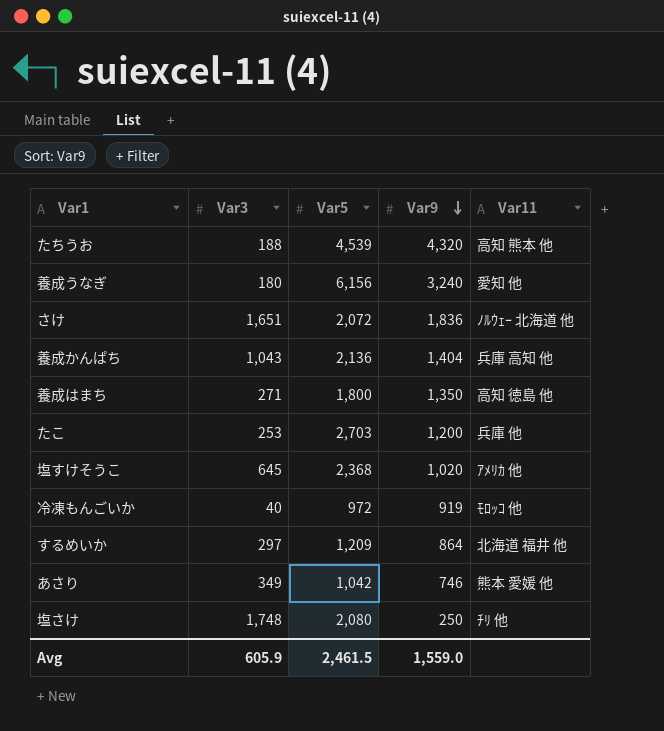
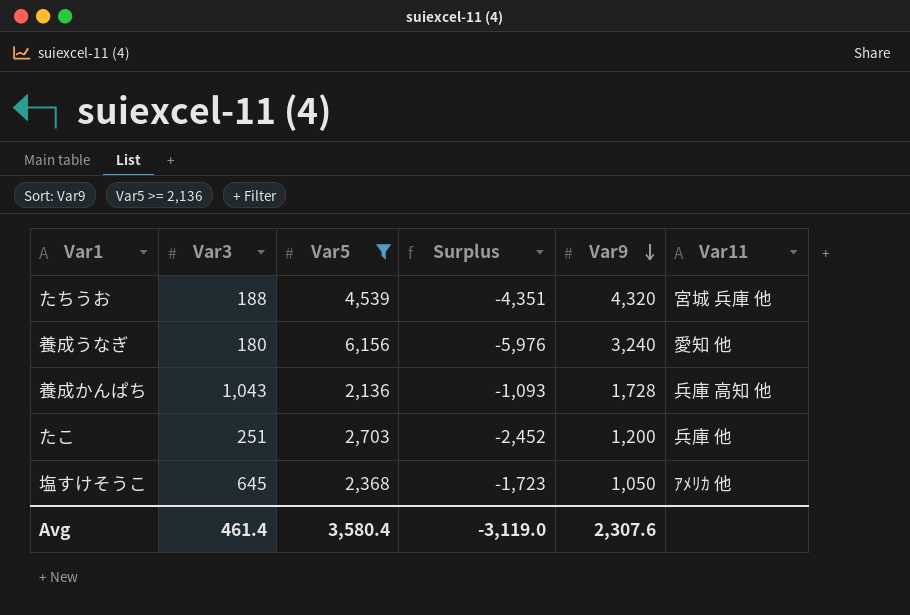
filter: none -> Var5 >= 2,136
column Surplus | formula: none -> [Var3] - [Var5]
たちうお | Var11: 高知 熊本 他 -> 宮城 兵庫 他
養成かんぱち | Var9: 1,404 -> 1,728
たこ | Var3: 253 -> 251
塩すけそうこ | Var9: 1,020 -> 1,050
Avg | Var3: 605.9 -> 461.4
Avg | Var5: 2,461.5 -> 3,580.4
Avg | Var9: 1,559.0 -> 2,307.6

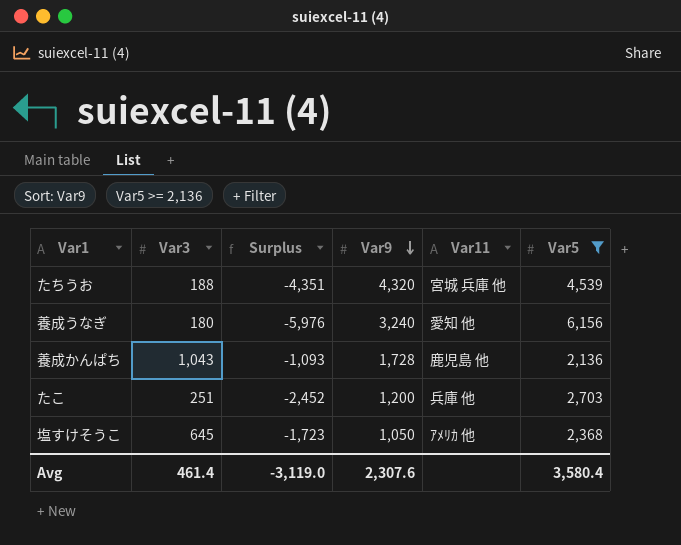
column Var5 | position: 3 -> 6
養成かんぱち | Var11: 兵庫 高知 他 -> 鹿児島 他

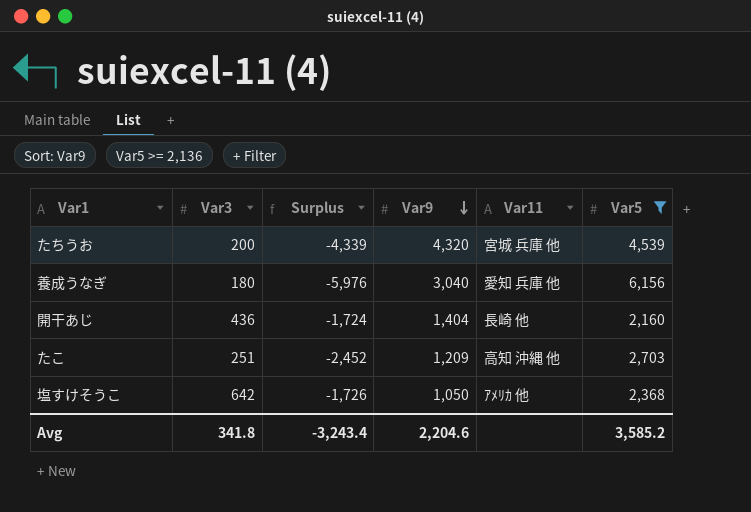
row 養成かんぱち: 1,043 | -1,093 | 1,728 | 鹿児島 他 | 2,136 -> none
たちうお | Var3: 188 -> 200
たちうお | Surplus: -4,351 -> -4,339
養成うなぎ | Var9: 3,240 -> 3,040
養成うなぎ | Var11: 愛知 他 -> 愛知 兵庫 他
row 開干あじ: none -> 436 | -1,724 | 1,404 | 長崎 他 | 2,160
たこ | Var9: 1,200 -> 1,209
たこ | Var11: 兵庫 他 -> 高知 沖縄 他
塩すけそうこ | Var3: 645 -> 642
塩すけそうこ | Surplus: -1,723 -> -1,726
Avg | Var3: 461.4 -> 341.8
Avg | Surplus: -3,119.0 -> -3,243.4
Avg | Var9: 2,307.6 -> 2,204.6
Avg | Var5: 3,580.4 -> 3,585.2

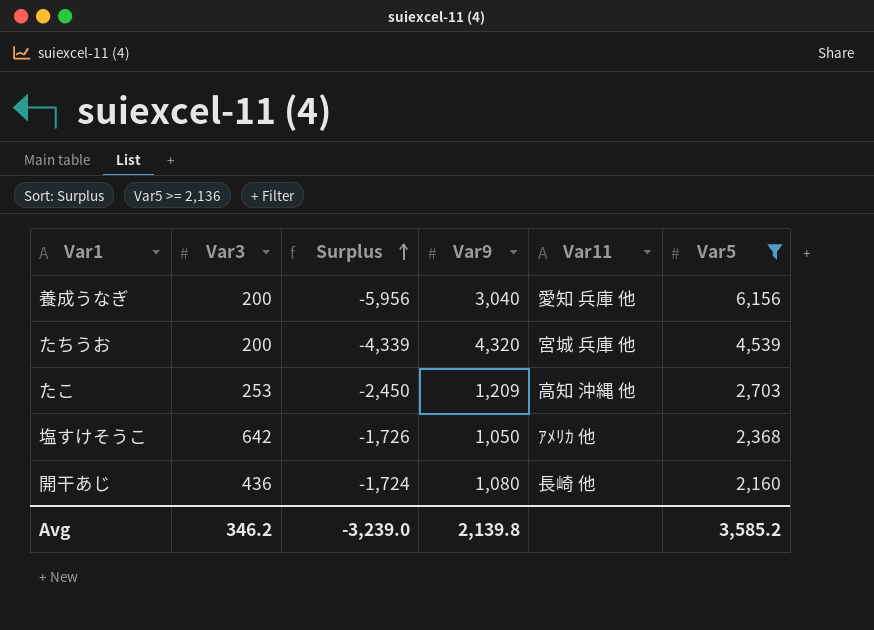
row order: Var9 descending -> Surplus ascending
養成うなぎ | Var3: 180 -> 200
養成うなぎ | Surplus: -5,976 -> -5,956
たこ | Var3: 251 -> 253
たこ | Surplus: -2,452 -> -2,450
開干あじ | Var9: 1,404 -> 1,080
Avg | Var3: 341.8 -> 346.2
Avg | Surplus: -3,243.4 -> -3,239.0
Avg | Var9: 2,204.6 -> 2,139.8

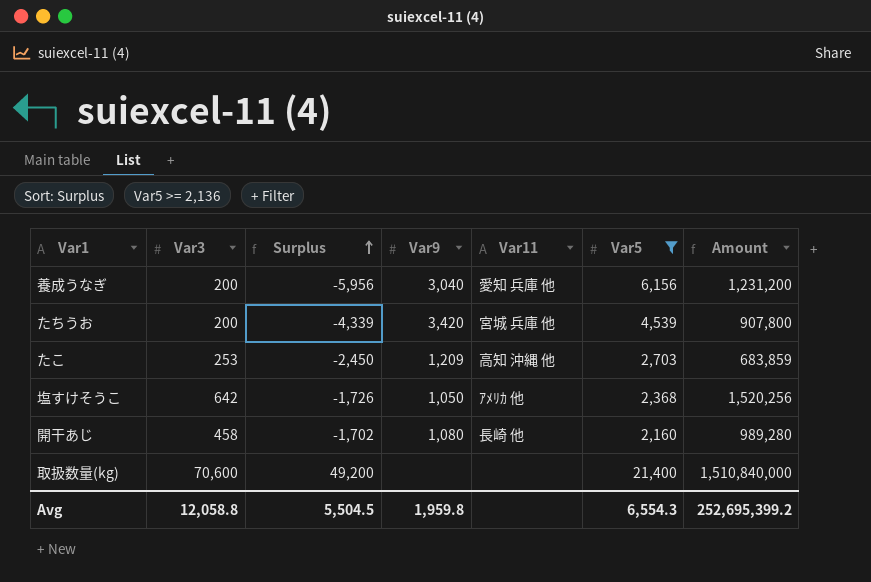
column Amount | formula: none -> [Var3] * [Var5]
たちうお | Var9: 4,320 -> 3,420
開干あじ | Var3: 436 -> 458
開干あじ | Surplus: -1,724 -> -1,702
row 取扱数量(kg): none -> 70,600 | 49,200 | none | none | 21,400 | 1,510,840,000
Avg | Var3: 346.2 -> 12,058.8
Avg | Surplus: -3,239.0 -> 5,504.5
Avg | Var9: 2,139.8 -> 1,959.8
Avg | Var5: 3,585.2 -> 6,554.3

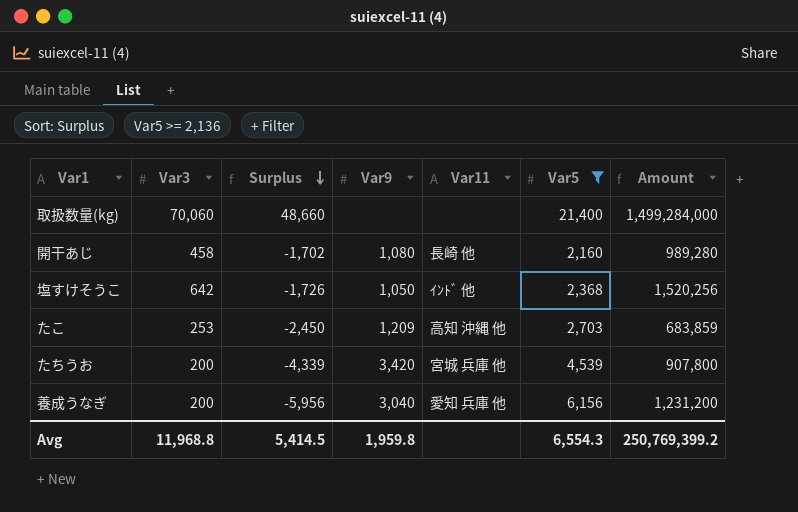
row order: Surplus ascending -> Surplus descending
取扱数量(kg) | Var3: 70,600 -> 70,060
取扱数量(kg) | Surplus: 49,200 -> 48,660
取扱数量(kg) | Amount: 1,510,840,000 -> 1,499,284,000
塩すけそうこ | Var11: ｱﾒﾘｶ 他 -> ｲﾝﾄﾞ 他
Avg | Var3: 12,058.8 -> 11,968.8
Avg | Surplus: 5,504.5 -> 5,414.5
Avg | Amount: 252,695,399.2 -> 250,769,399.2

